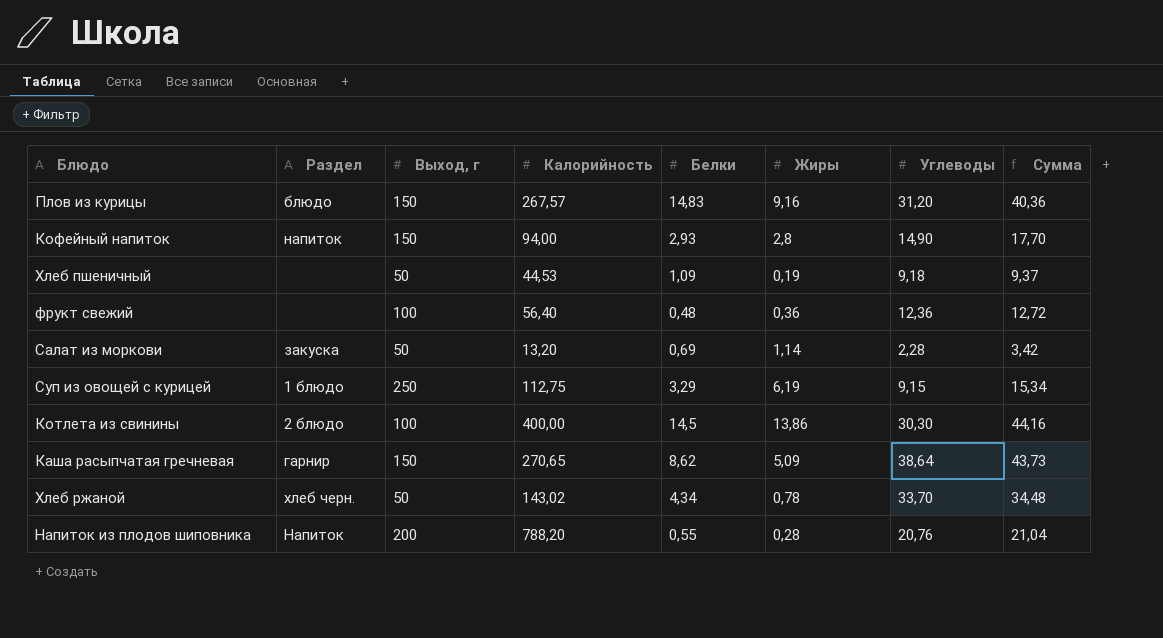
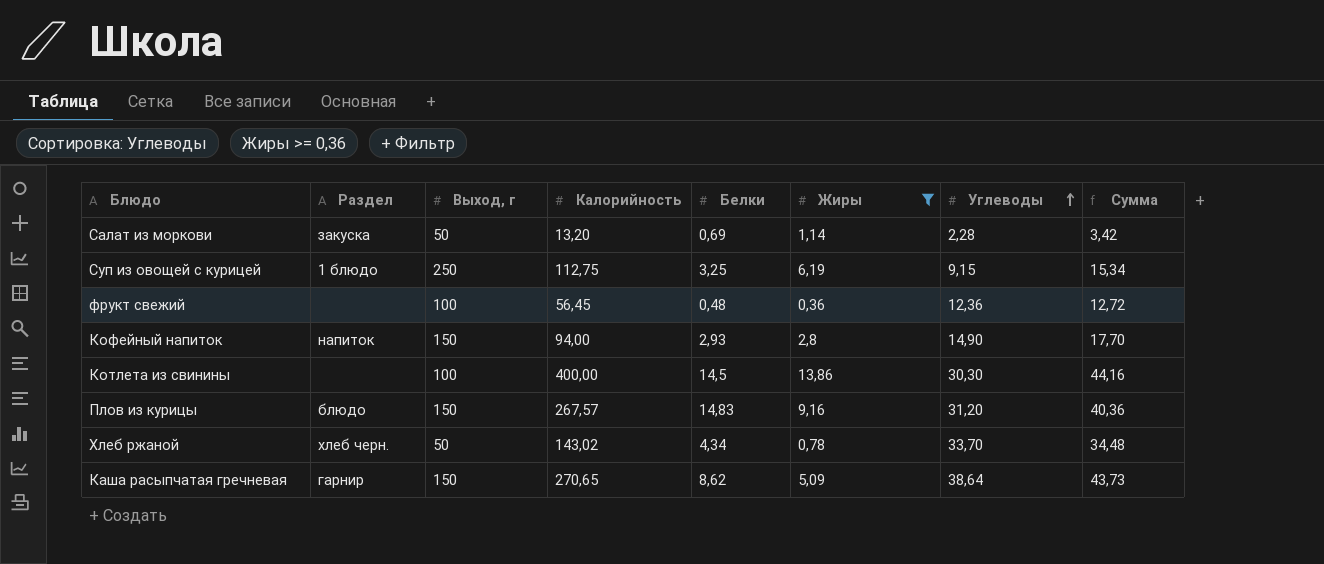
filter: none -> Жиры >= 0,36
row order: none -> Углеводы ascending
Суп из овощей с курицей | Белки: 3,29 -> 3,25
фрукт свежий | Калорийность: 56,40 -> 56,45
Котлета из свинины | Раздел: 2 блюдо -> none

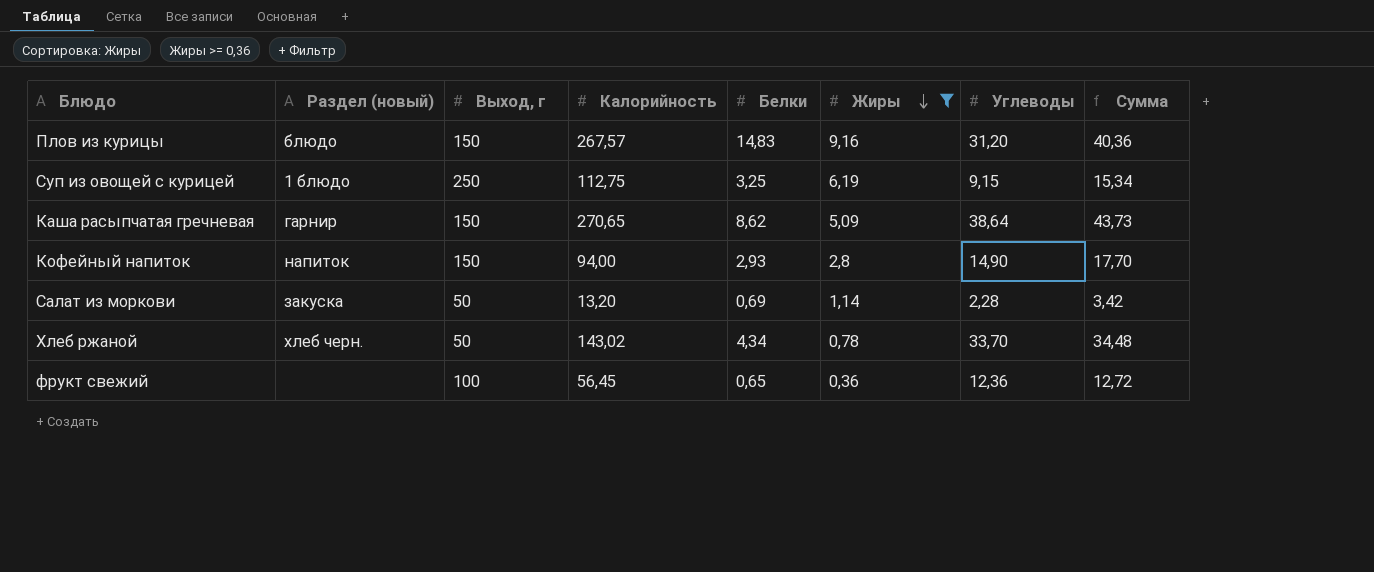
row order: Углеводы ascending -> Жиры descending
column name: Раздел -> Раздел (новый)
row Котлета из свинины: none | 100 | 400,00 | 14,5 | 13,86 | 30,30 | 44,16 -> none
фрукт свежий | Белки: 0,48 -> 0,65

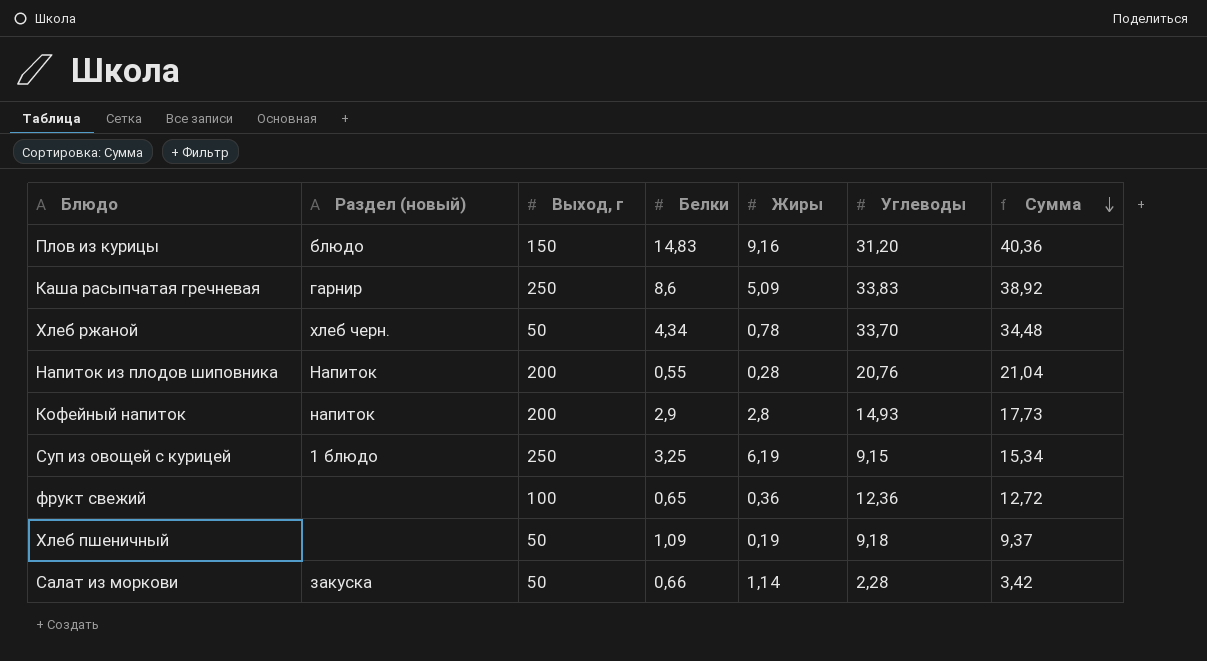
filter: Жиры >= 0,36 -> none
row order: Жиры descending -> Сумма descending
column Калорийность | position: 4 -> none
Каша расыпчатая гречневая | Выход, г: 150 -> 250
Каша расыпчатая гречневая | Белки: 8,62 -> 8,6
Каша расыпчатая гречневая | Углеводы: 38,64 -> 33,83
Каша расыпчатая гречневая | Сумма: 43,73 -> 38,92
Кофейный напиток | Выход, г: 150 -> 200
Кофейный напиток | Белки: 2,93 -> 2,9
Кофейный напиток | Углеводы: 14,90 -> 14,93
Кофейный напиток | Сумма: 17,70 -> 17,73
Салат из моркови | Белки: 0,69 -> 0,66

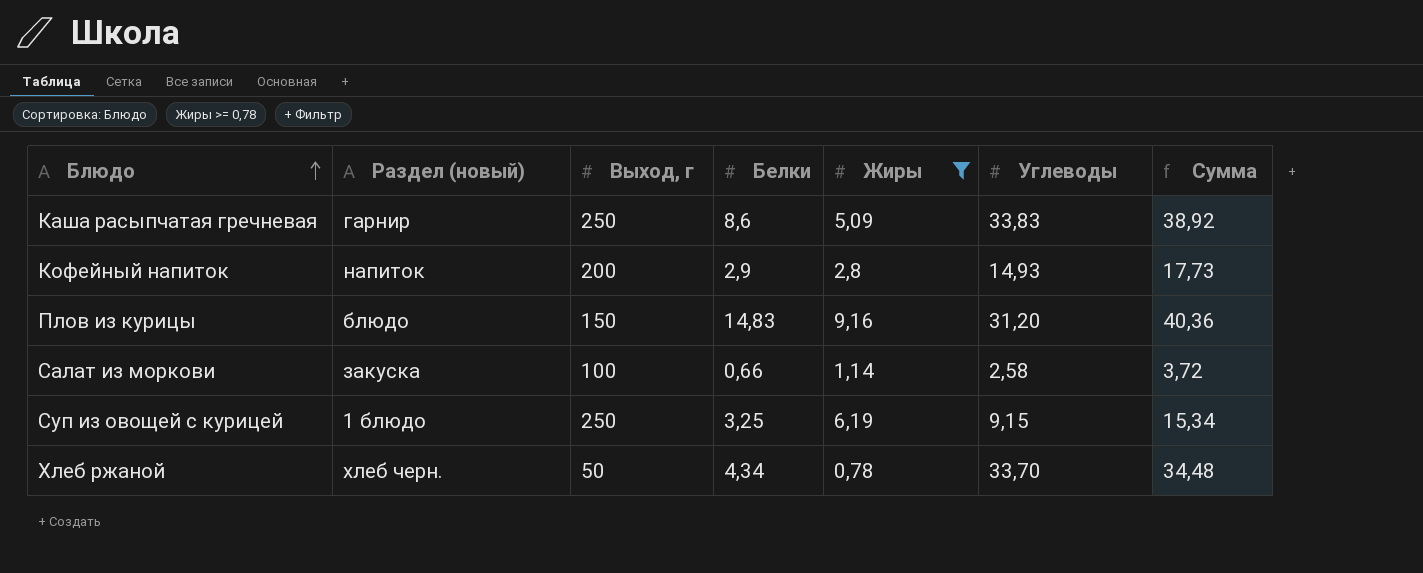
filter: none -> Жиры >= 0,78
row order: Сумма descending -> Блюдо ascending
Салат из моркови | Выход, г: 50 -> 100
Салат из моркови | Углеводы: 2,28 -> 2,58
Салат из моркови | Сумма: 3,42 -> 3,72

